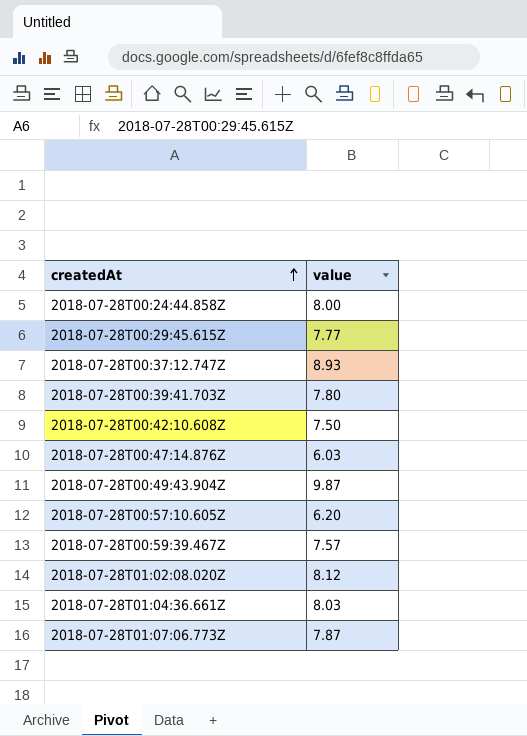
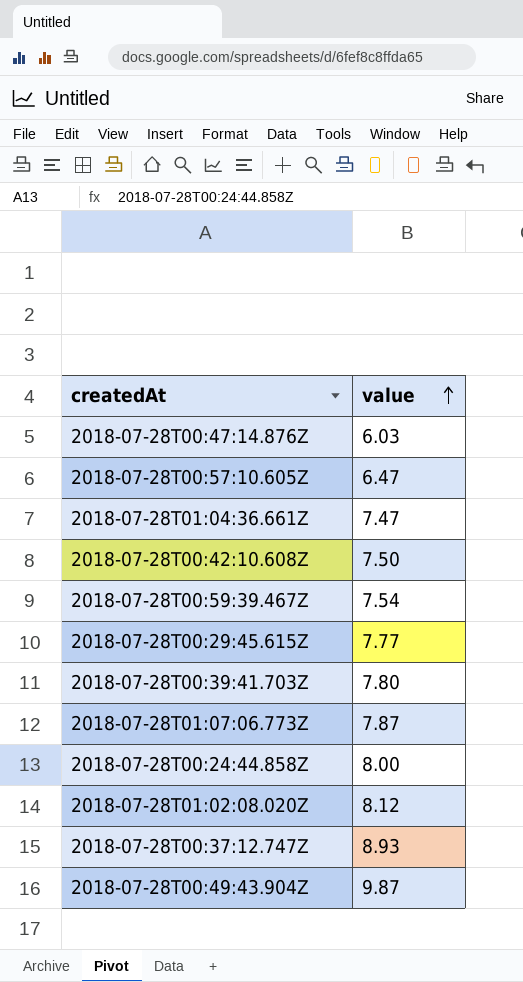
row order: createdAt ascending -> value ascending
2018-07-28T00:57:10.605Z | value: 6.20 -> 6.47
2018-07-28T01:04:36.661Z | value: 8.03 -> 7.47
2018-07-28T00:59:39.467Z | value: 7.57 -> 7.54

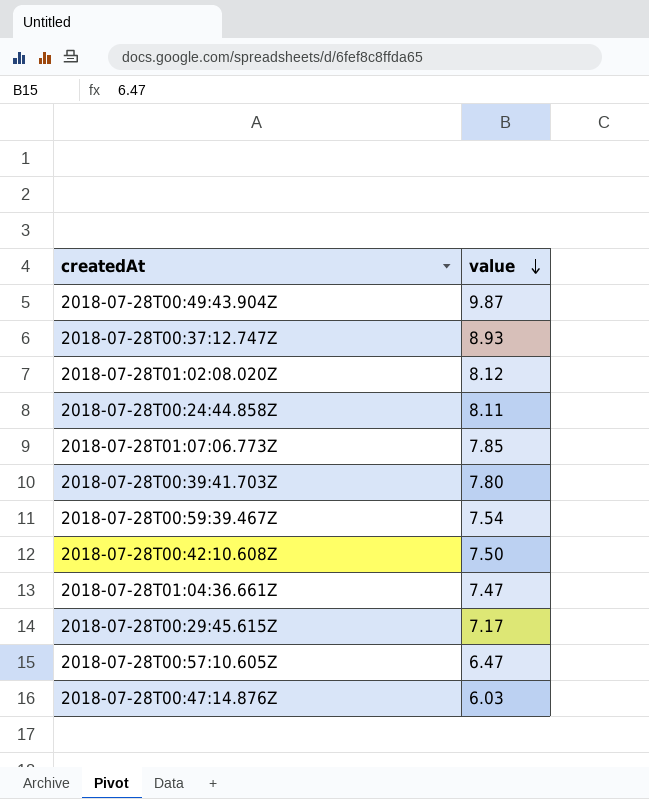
row order: value ascending -> value descending
2018-07-28T00:24:44.858Z | value: 8.00 -> 8.11
2018-07-28T01:07:06.773Z | value: 7.87 -> 7.85
2018-07-28T00:29:45.615Z | value: 7.77 -> 7.17

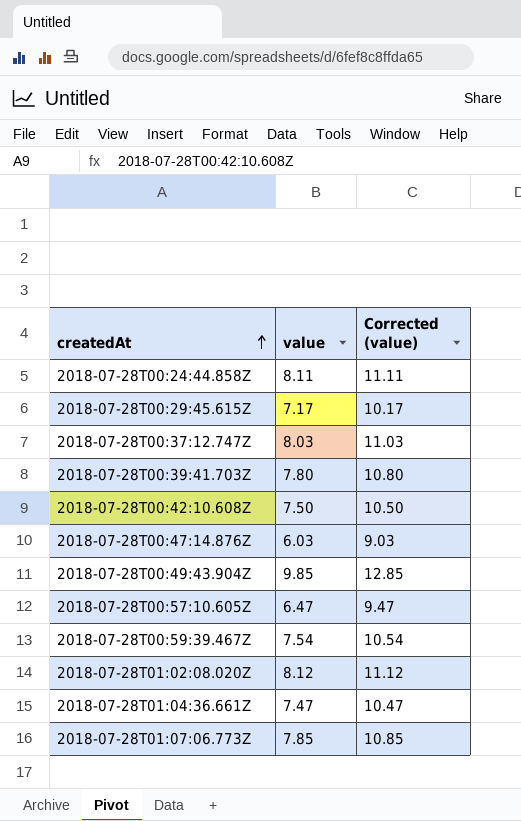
row order: value descending -> createdAt ascending
column Corrected (value) | formula: none -> [value] + 3
2018-07-28T00:37:12.747Z | value: 8.93 -> 8.03
2018-07-28T00:49:43.904Z | value: 9.87 -> 9.85

